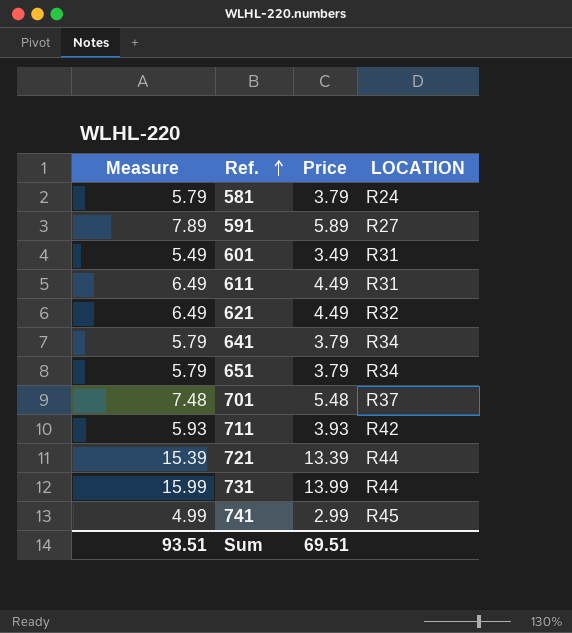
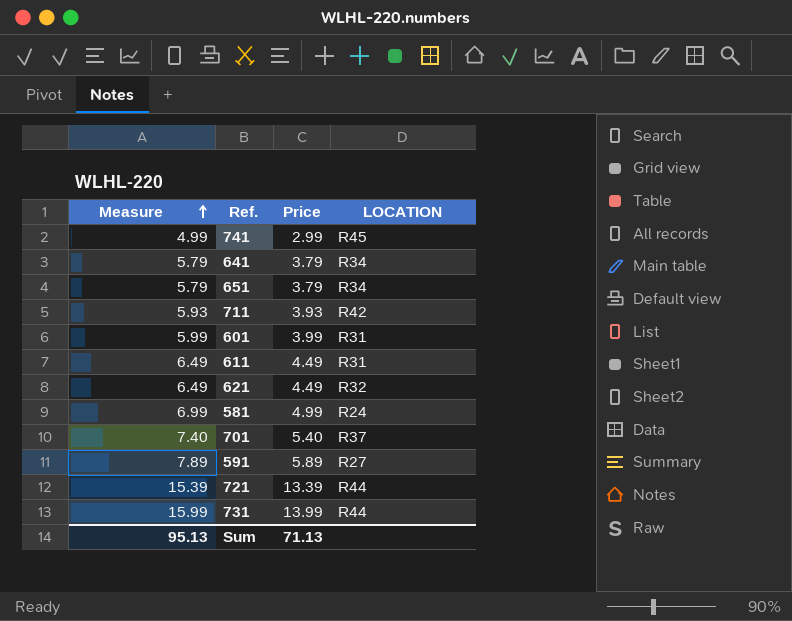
row order: Ref. ascending -> Measure ascending
601 | Measure: 5.49 -> 5.99
601 | Price: 3.49 -> 3.99
581 | Measure: 5.79 -> 6.99
581 | Price: 3.79 -> 4.99
701 | Measure: 7.48 -> 7.40
701 | Price: 5.48 -> 5.40
Sum | Measure: 93.51 -> 95.13
Sum | Price: 69.51 -> 71.13

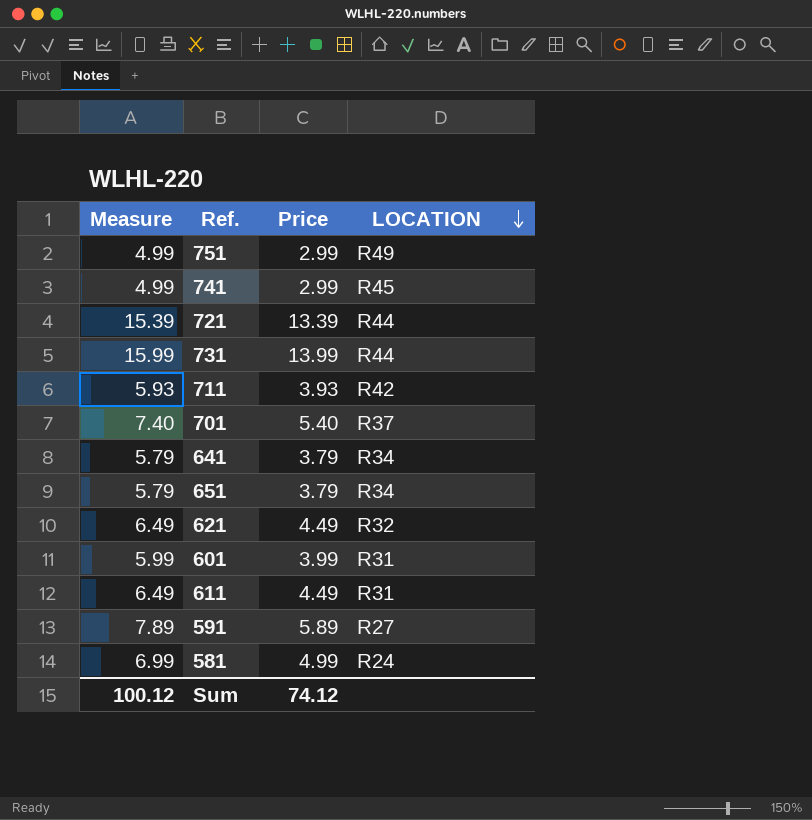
row order: Measure ascending -> LOCATION descending
row 751: none -> 4.99 | 2.99 | R49
Sum | Measure: 95.13 -> 100.12
Sum | Price: 71.13 -> 74.12

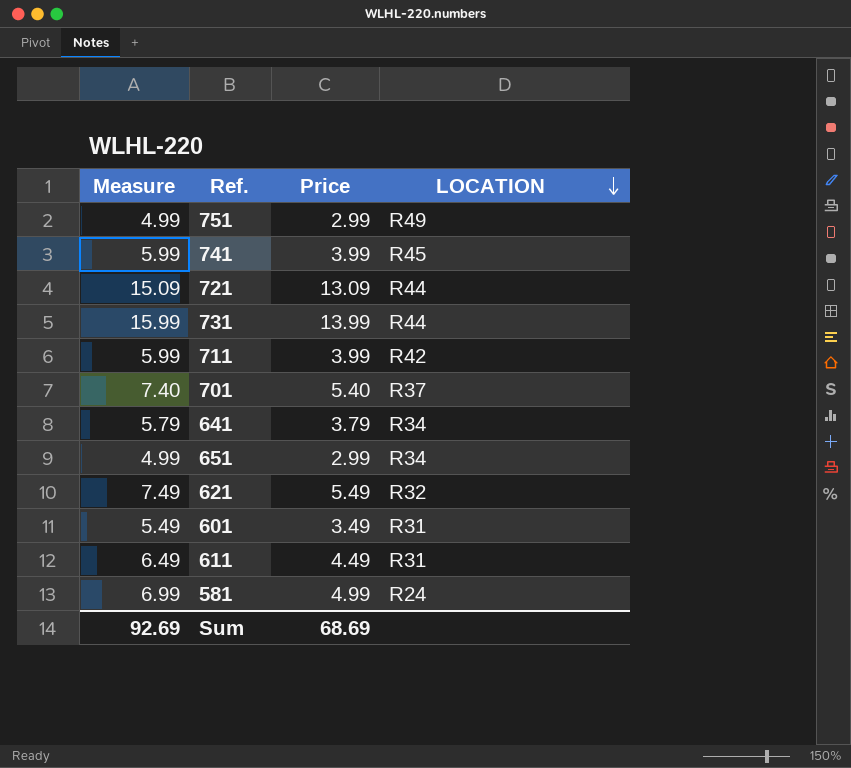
row 591: 7.89 | 5.89 | R27 -> none
741 | Measure: 4.99 -> 5.99
741 | Price: 2.99 -> 3.99
721 | Measure: 15.39 -> 15.09
721 | Price: 13.39 -> 13.09
711 | Measure: 5.93 -> 5.99
711 | Price: 3.93 -> 3.99
651 | Measure: 5.79 -> 4.99
651 | Price: 3.79 -> 2.99
621 | Measure: 6.49 -> 7.49
621 | Price: 4.49 -> 5.49
601 | Measure: 5.99 -> 5.49
601 | Price: 3.99 -> 3.49
Sum | Measure: 100.12 -> 92.69
Sum | Price: 74.12 -> 68.69

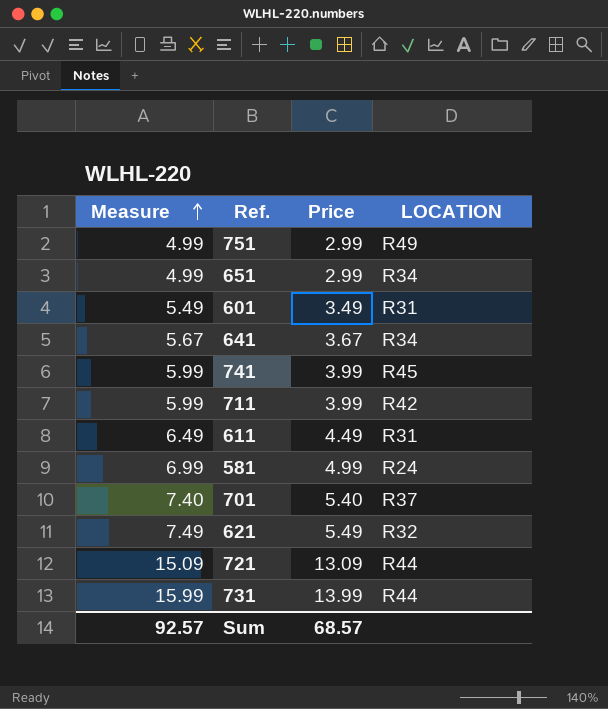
row order: LOCATION descending -> Measure ascending
641 | Measure: 5.79 -> 5.67
641 | Price: 3.79 -> 3.67
Sum | Measure: 92.69 -> 92.57
Sum | Price: 68.69 -> 68.57

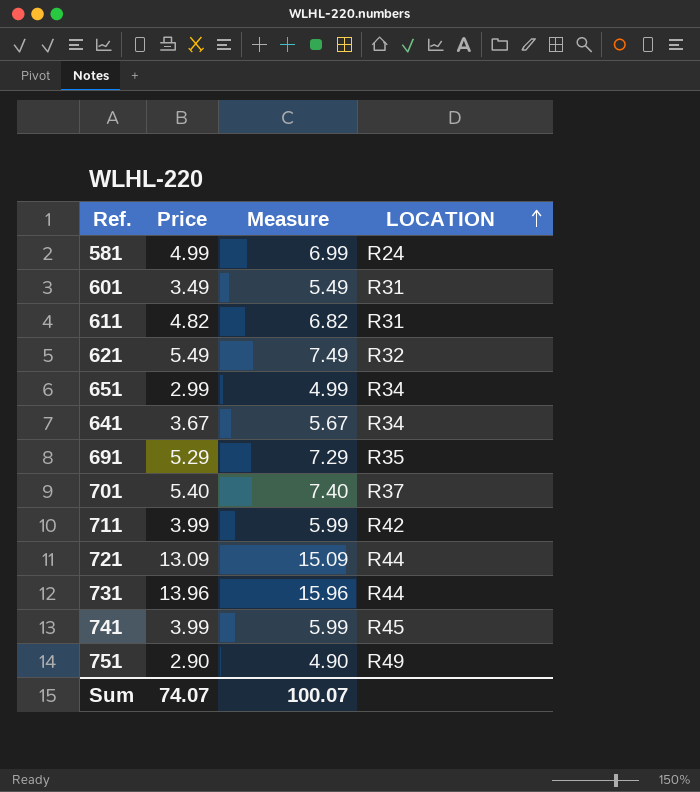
row order: Measure ascending -> LOCATION ascending
column Measure | position: 1 -> 3
611 | Price: 4.49 -> 4.82
611 | Measure: 6.49 -> 6.82
row 691: none -> 5.29 | 7.29 | R35
731 | Price: 13.99 -> 13.96
731 | Measure: 15.99 -> 15.96
751 | Price: 2.99 -> 2.90
751 | Measure: 4.99 -> 4.90
Sum | Price: 68.57 -> 74.07
Sum | Measure: 92.57 -> 100.07

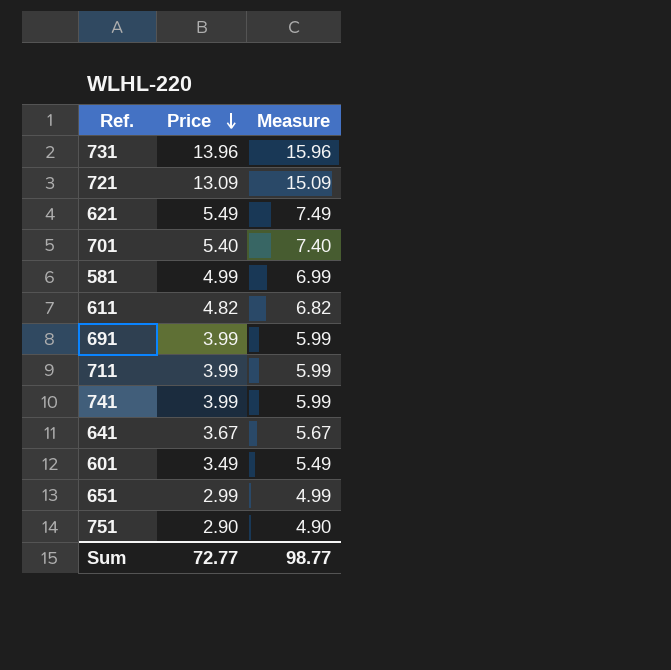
row order: LOCATION ascending -> Price descending
column LOCATION | position: 4 -> none
691 | Price: 5.29 -> 3.99
691 | Measure: 7.29 -> 5.99
Sum | Price: 74.07 -> 72.77
Sum | Measure: 100.07 -> 98.77

